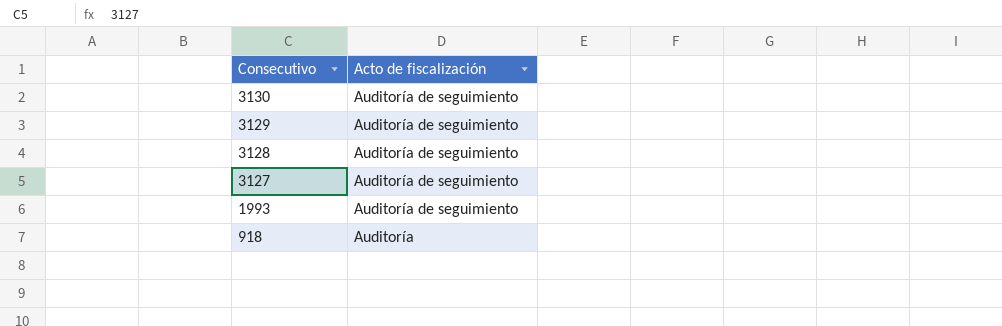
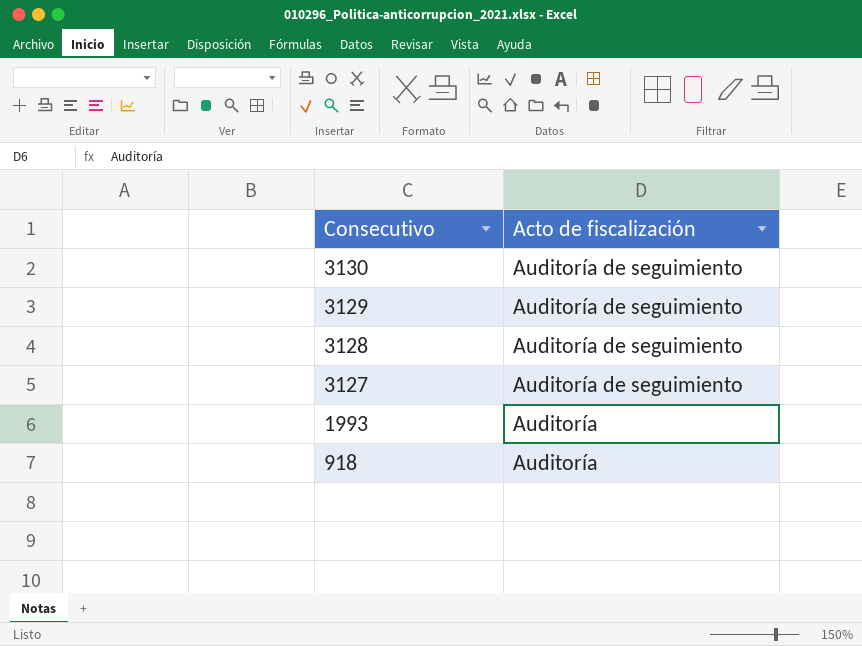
1993 | Acto de fiscalización: Auditoría de seguimiento -> Auditoría

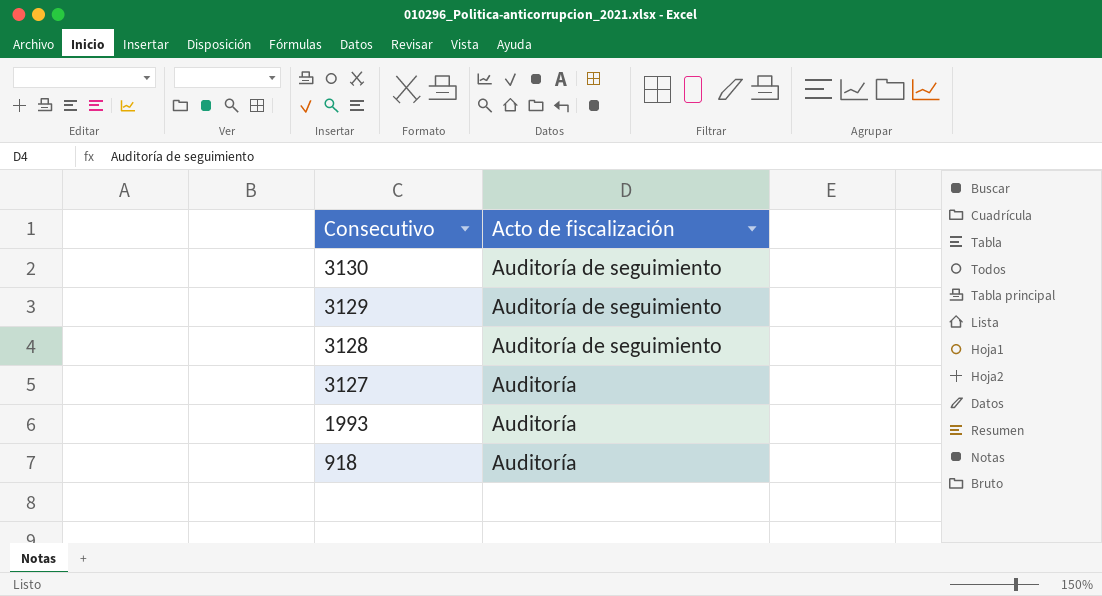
3127 | Acto de fiscalización: Auditoría de seguimiento -> Auditoría

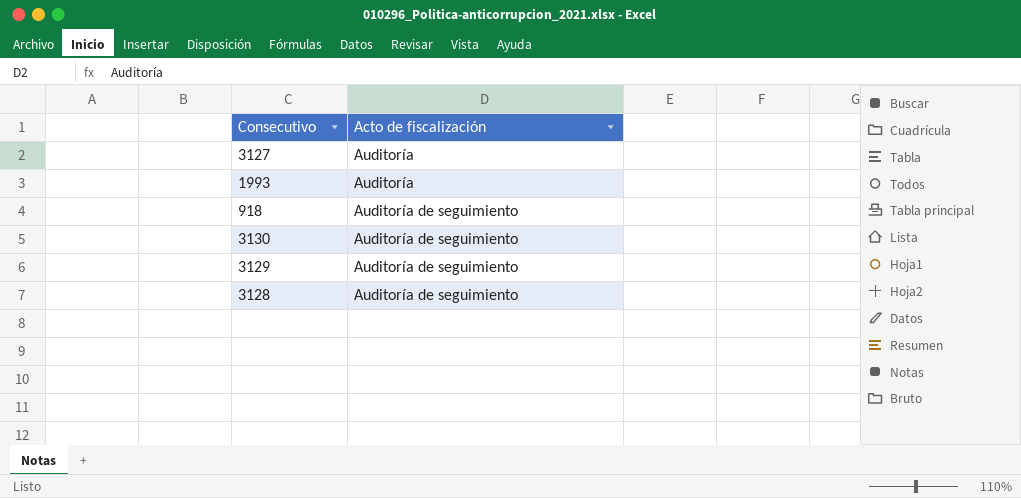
row order: Consecutivo descending -> Acto de fiscalización ascending
918 | Acto de fiscalización: Auditoría -> Auditoría de seguimiento

